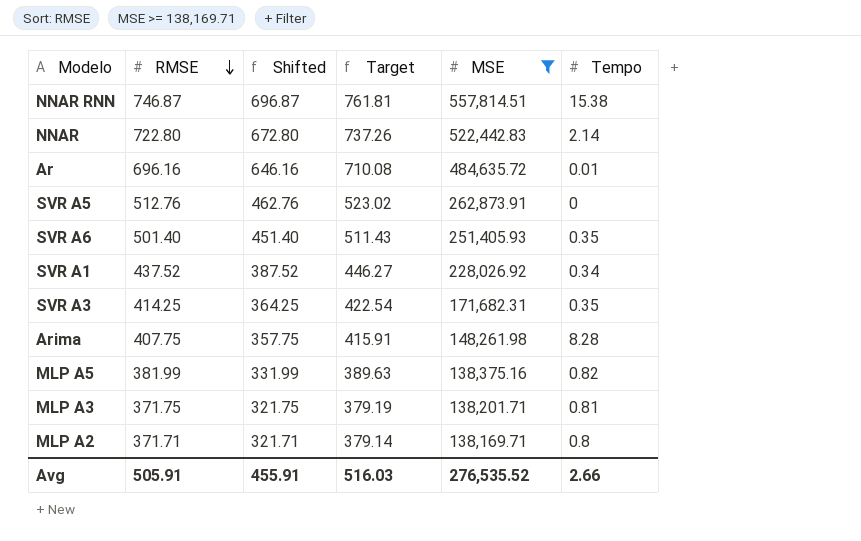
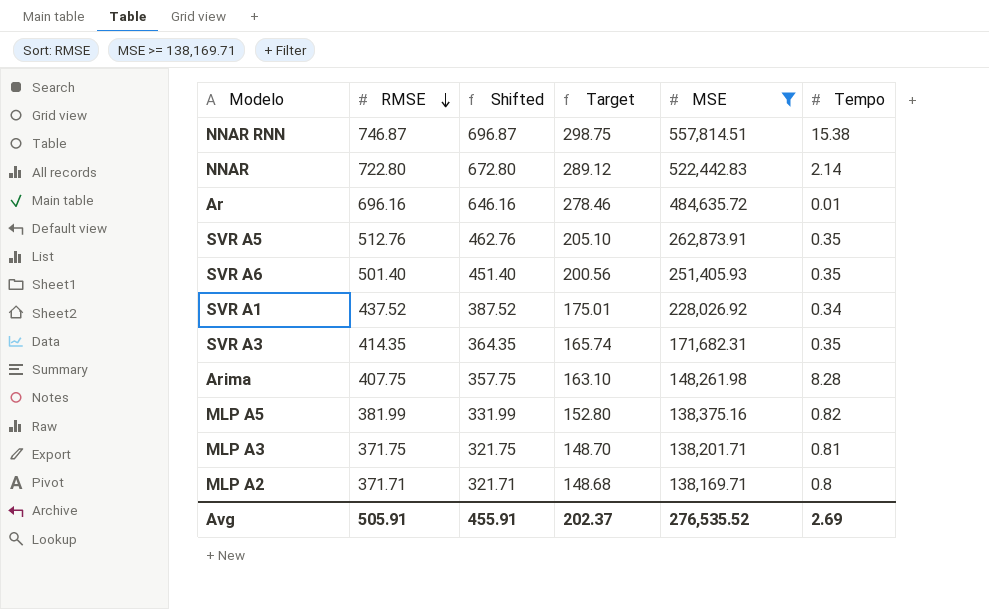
column Target | formula: [RMSE] * 1.02 -> [RMSE] * 0.4
SVR A5 | Tempo: 0 -> 0.35
SVR A3 | RMSE: 414.25 -> 414.35
SVR A3 | Shifted: 364.25 -> 364.35
Avg | Target: 516.03 -> 202.37
Avg | Tempo: 2.66 -> 2.69

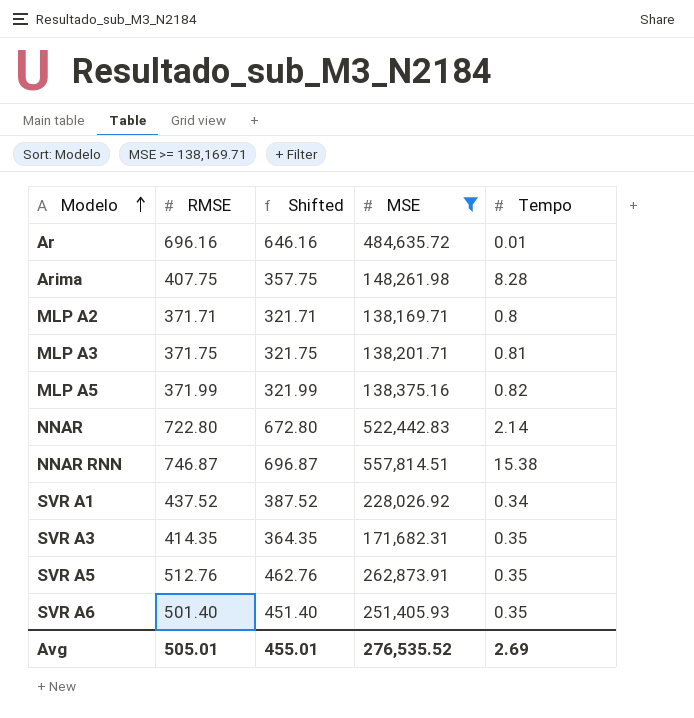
row order: RMSE descending -> Modelo ascending
column Target | formula: [RMSE] * 0.4 -> none
MLP A5 | RMSE: 381.99 -> 371.99
MLP A5 | Shifted: 331.99 -> 321.99
Avg | RMSE: 505.91 -> 505.01
Avg | Shifted: 455.91 -> 455.01

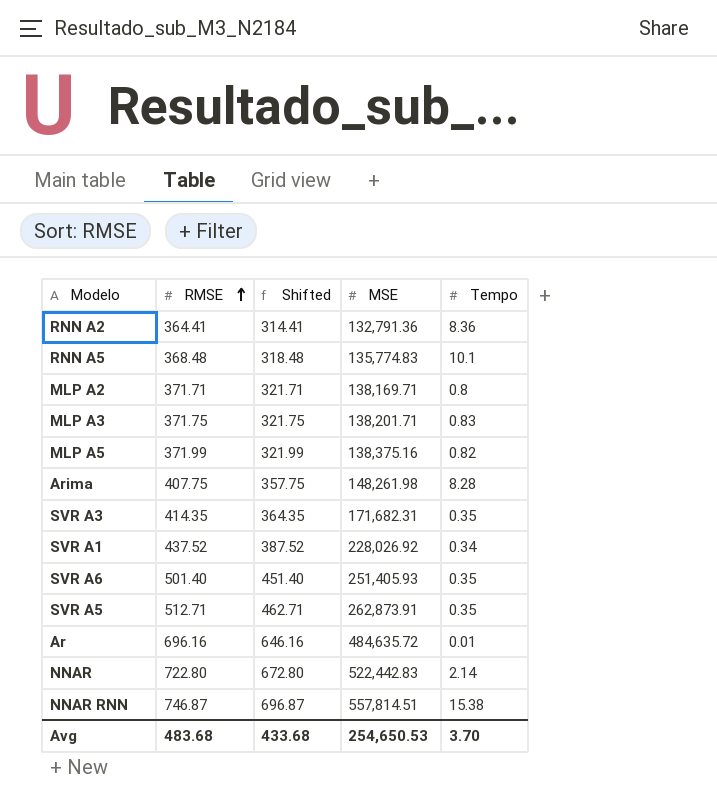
filter: MSE >= 138,169.71 -> none
row order: Modelo ascending -> RMSE ascending
MLP A3 | Tempo: 0.81 -> 0.83
SVR A5 | RMSE: 512.76 -> 512.71
SVR A5 | Shifted: 462.76 -> 462.71
Avg | RMSE: 505.01 -> 483.68
Avg | Shifted: 455.01 -> 433.68
Avg | MSE: 276,535.52 -> 254,650.53
Avg | Tempo: 2.69 -> 3.70

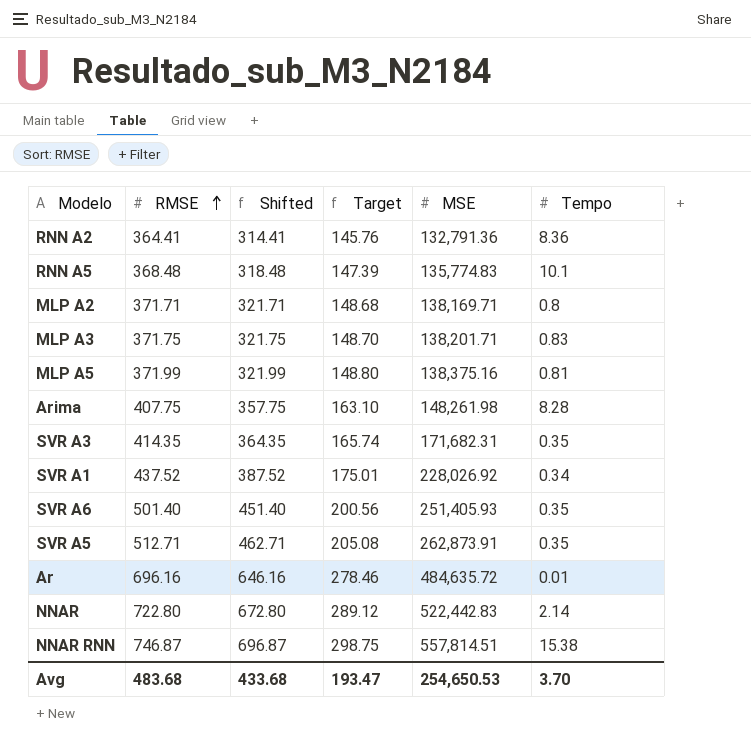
column Target | formula: none -> [RMSE] * 0.4
MLP A5 | Tempo: 0.82 -> 0.81

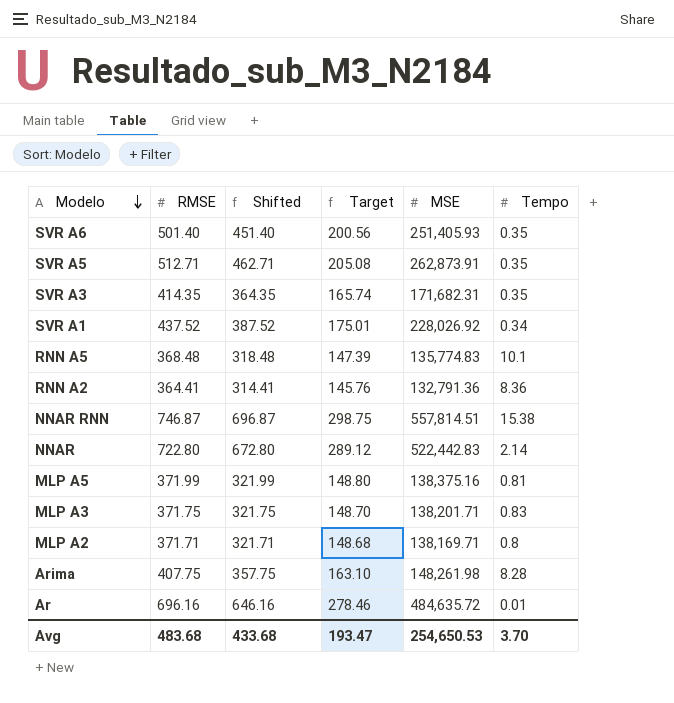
row order: RMSE ascending -> Modelo descending

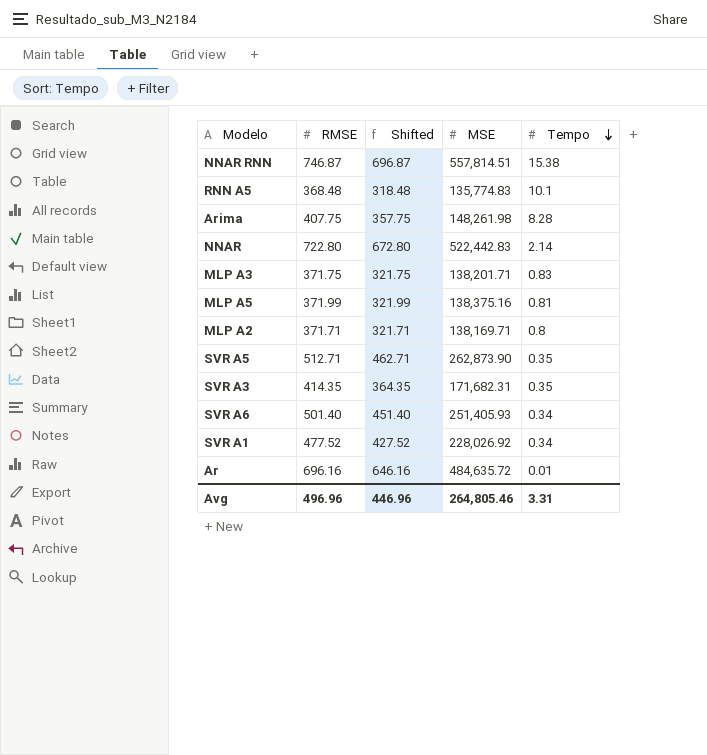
row order: Modelo descending -> Tempo descending
column Target | formula: [RMSE] * 0.4 -> none
row RNN A2: 364.41 | 314.41 | 145.76 | 132,791.36 | 8.36 -> none
SVR A5 | MSE: 262,873.91 -> 262,873.90
SVR A6 | Tempo: 0.35 -> 0.34
SVR A1 | RMSE: 437.52 -> 477.52
SVR A1 | Shifted: 387.52 -> 427.52
Avg | RMSE: 483.68 -> 496.96
Avg | Shifted: 433.68 -> 446.96
Avg | MSE: 254,650.53 -> 264,805.46
Avg | Tempo: 3.70 -> 3.31

